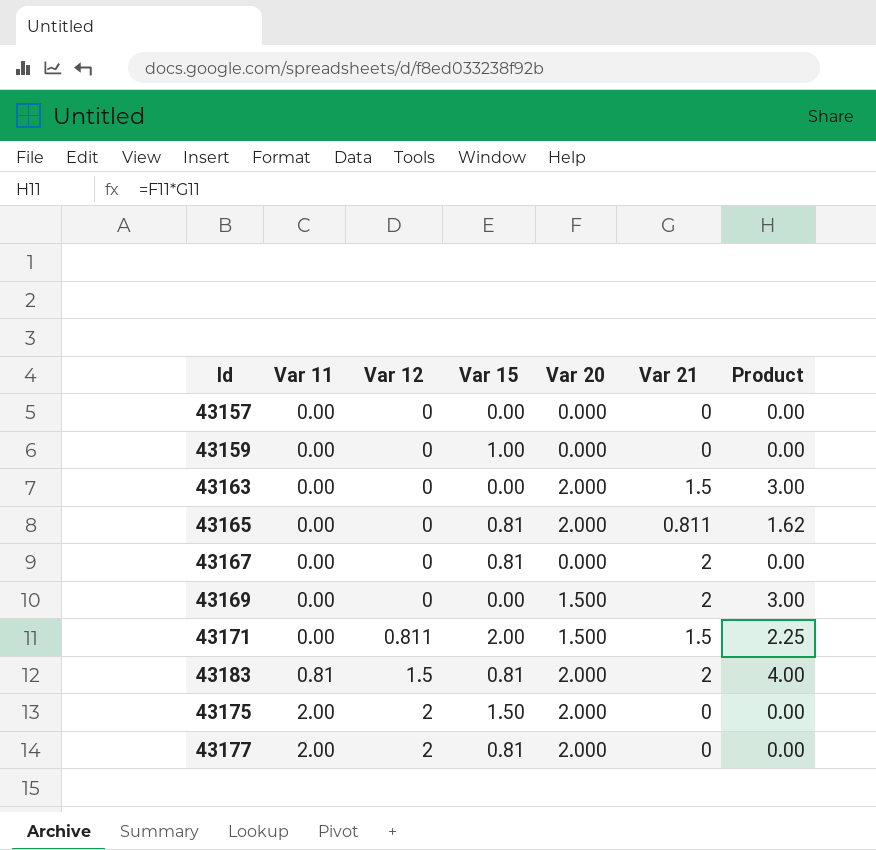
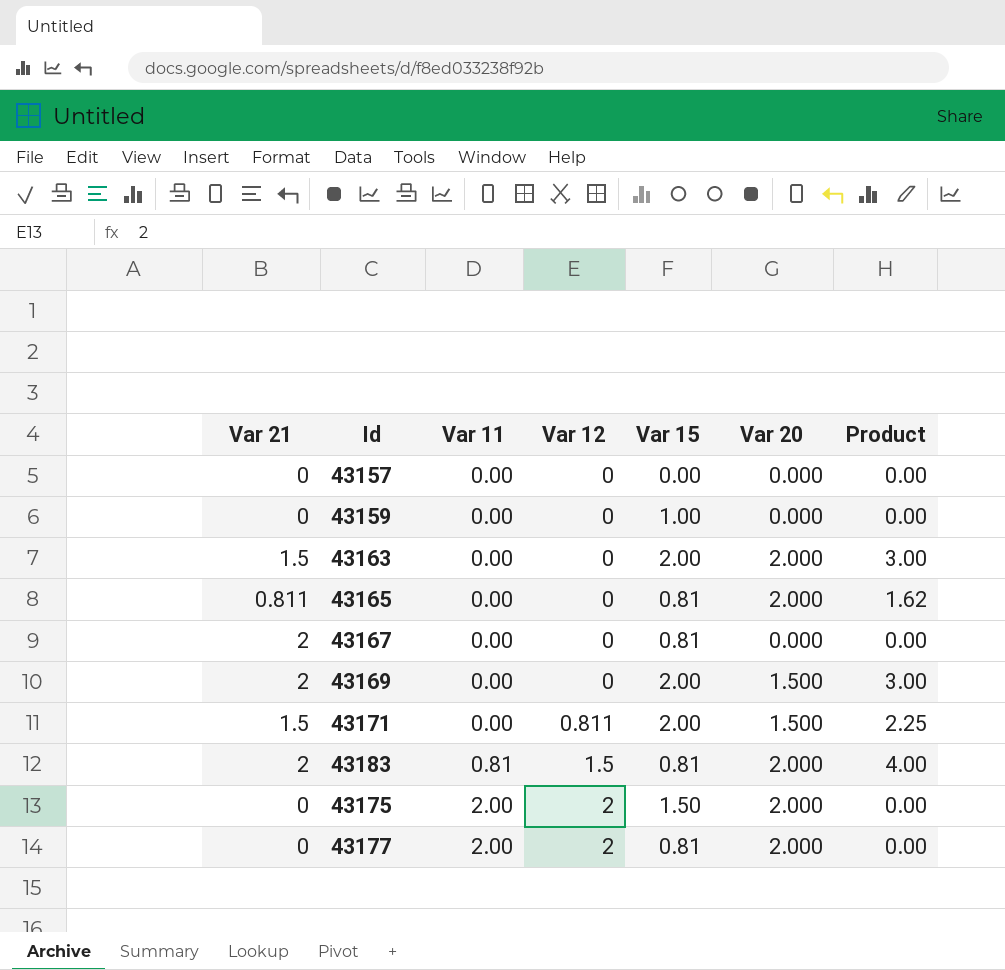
column Var 21 | position: 6 -> 1
43163 | Var 15: 0.00 -> 2.00
43169 | Var 15: 0.00 -> 2.00

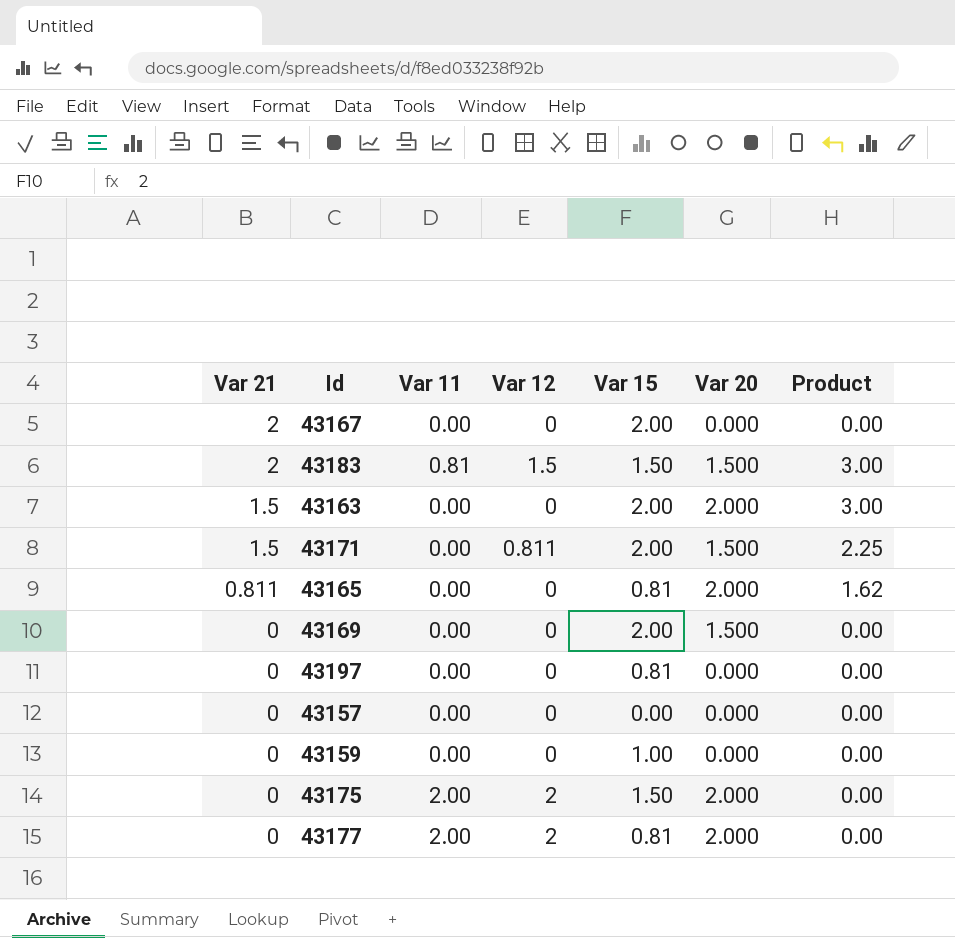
row order: Var 11 ascending -> Var 21 descending
43167 | Var 15: 0.81 -> 2.00
43183 | Var 15: 0.81 -> 1.50
43183 | Var 20: 2.000 -> 1.500
43183 | Product: 4.00 -> 3.00
43169 | Var 21: 2 -> 0
43169 | Product: 3.00 -> 0.00
row 43197: none -> 0 | 0.00 | 0 | 0.81 | 0.000 | 0.00

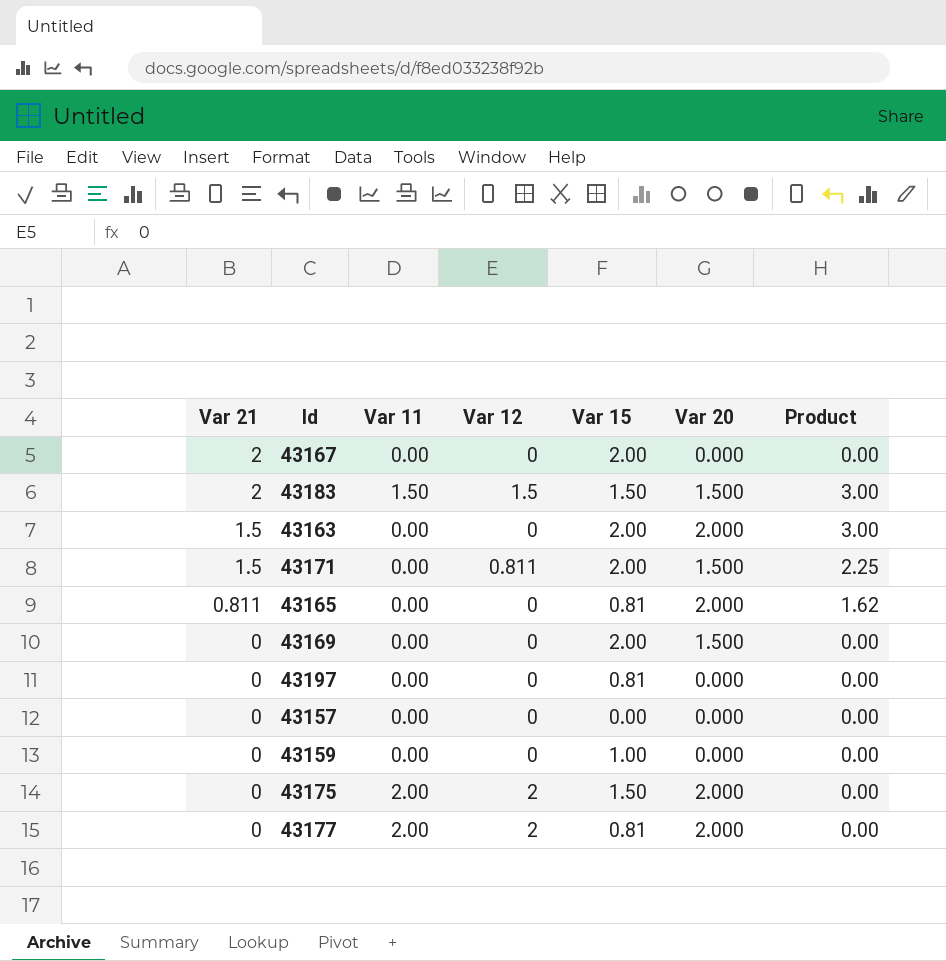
43183 | Var 11: 0.81 -> 1.50

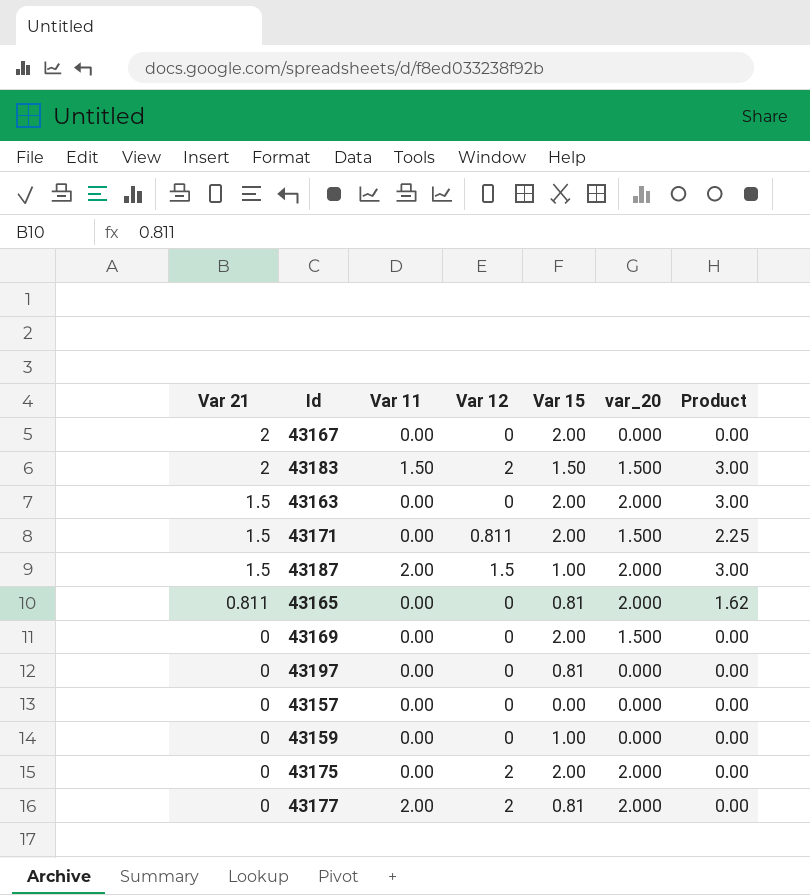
column name: Var 20 -> var_20
43183 | Var 12: 1.5 -> 2
row 43187: none -> 1.5 | 2.00 | 1.5 | 1.00 | 2.000 | 3.00
43175 | Var 11: 2.00 -> 0.00
43175 | Var 15: 1.50 -> 2.00

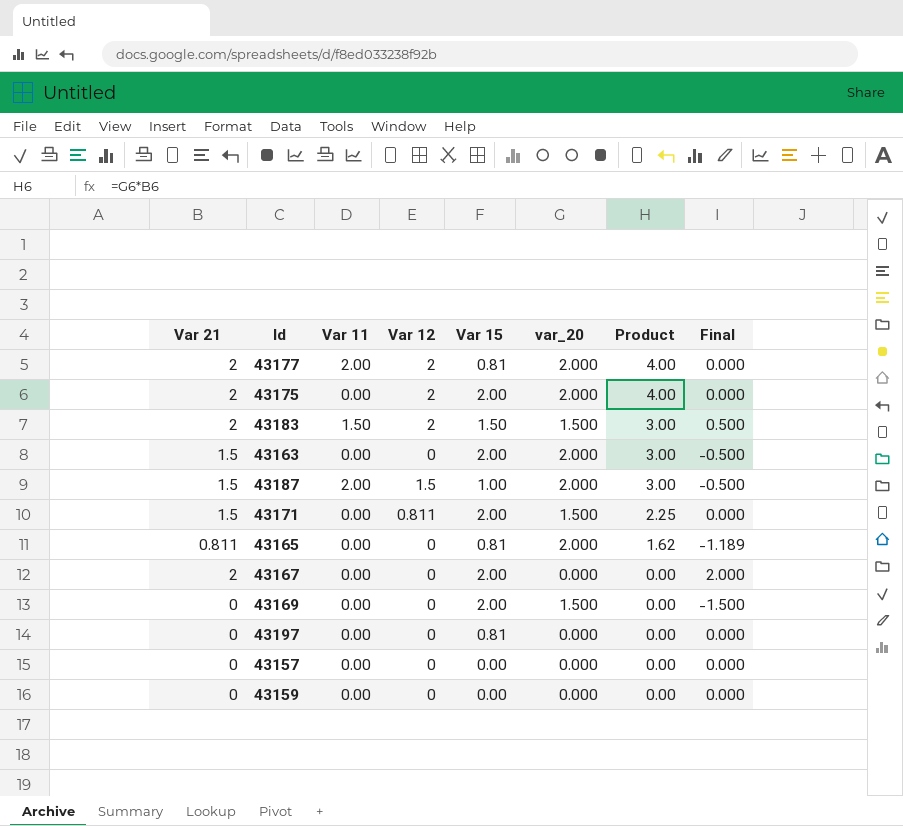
row order: Var 21 descending -> Product descending
column Final | formula: none -> [Var 21] - [var_20]
43177 | Var 21: 0 -> 2
43177 | Product: 0.00 -> 4.00
43175 | Var 21: 0 -> 2
43175 | Product: 0.00 -> 4.00
43159 | Var 15: 1.00 -> 0.00

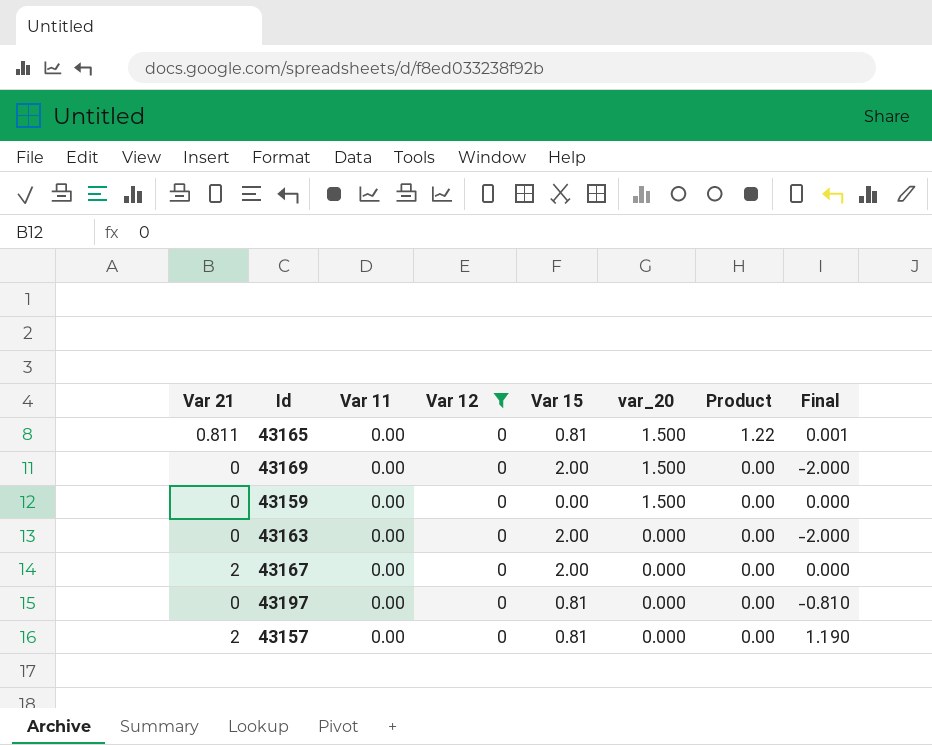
filter: none -> Var 12 = 0
row order: Product descending -> var_20 descending
column Final | formula: [Var 21] - [var_20] -> [Var 21] - [Var 15]
43165 | var_20: 2.000 -> 1.500
43165 | Product: 1.62 -> 1.22
43159 | var_20: 0.000 -> 1.500
43163 | Var 21: 1.5 -> 0
43163 | var_20: 2.000 -> 0.000
43163 | Product: 3.00 -> 0.00
43157 | Var 21: 0 -> 2
43157 | Var 15: 0.00 -> 0.81

